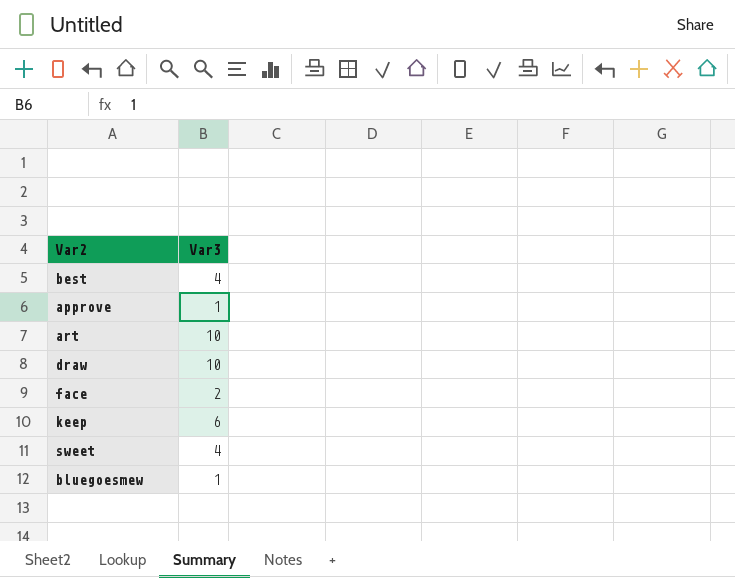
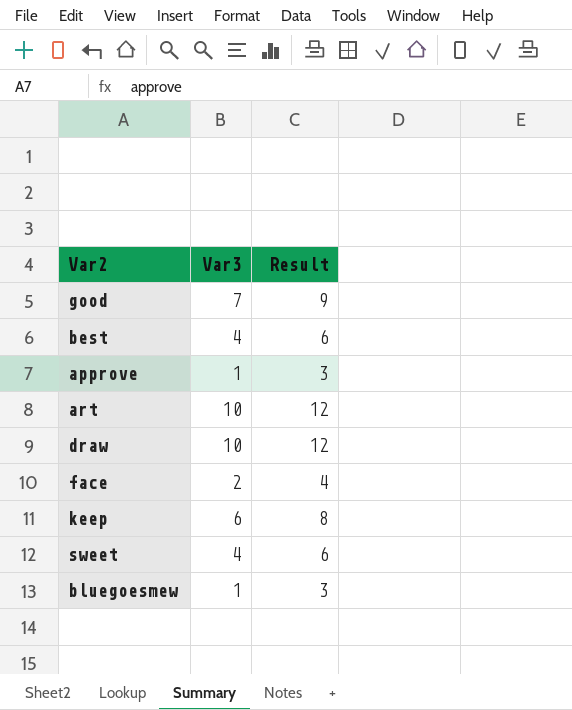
column Result | formula: none -> [Var3] + 2
row good: none -> 7 | 9

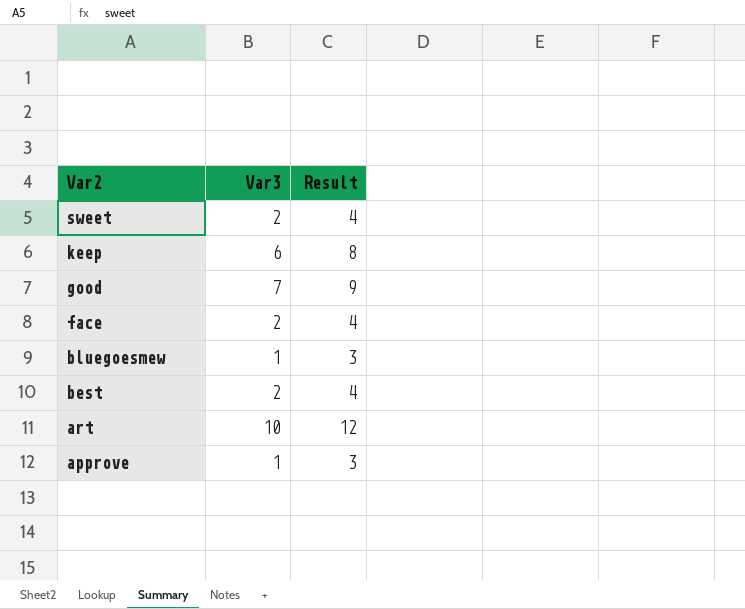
row order: none -> Var2 descending
row draw: 10 | 12 -> none
sweet | Var3: 4 -> 2
sweet | Result: 6 -> 4
best | Var3: 4 -> 2
best | Result: 6 -> 4

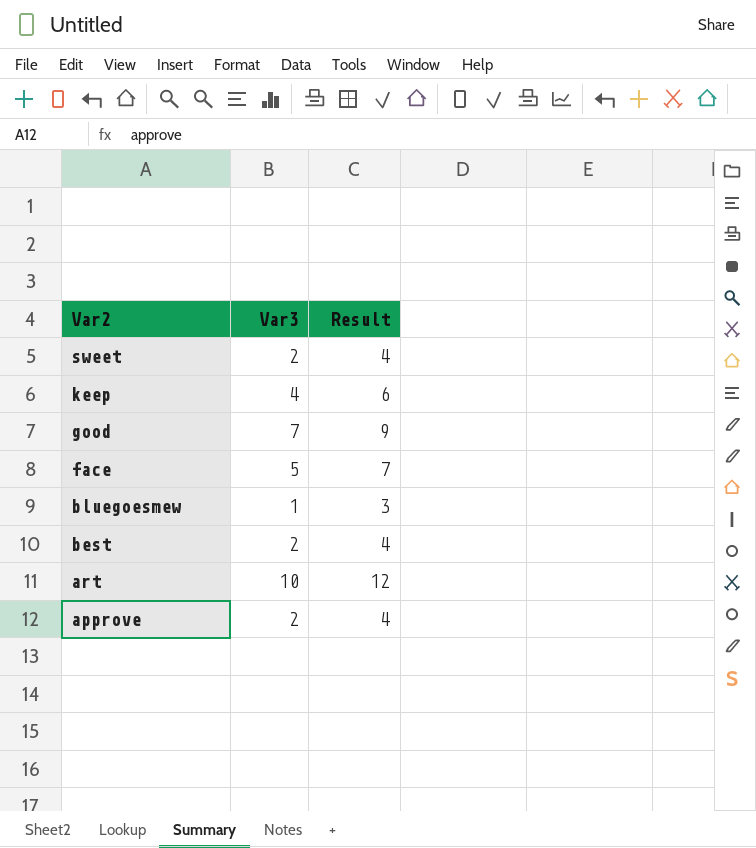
keep | Var3: 6 -> 4
keep | Result: 8 -> 6
face | Var3: 2 -> 5
face | Result: 4 -> 7
approve | Var3: 1 -> 2
approve | Result: 3 -> 4

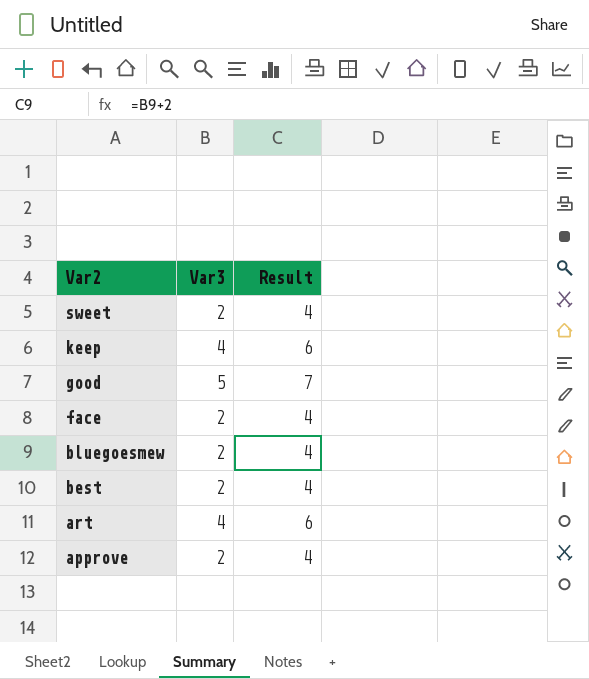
good | Var3: 7 -> 5
good | Result: 9 -> 7
face | Var3: 5 -> 2
face | Result: 7 -> 4
bluegoesmew | Var3: 1 -> 2
bluegoesmew | Result: 3 -> 4
art | Var3: 10 -> 4
art | Result: 12 -> 6

